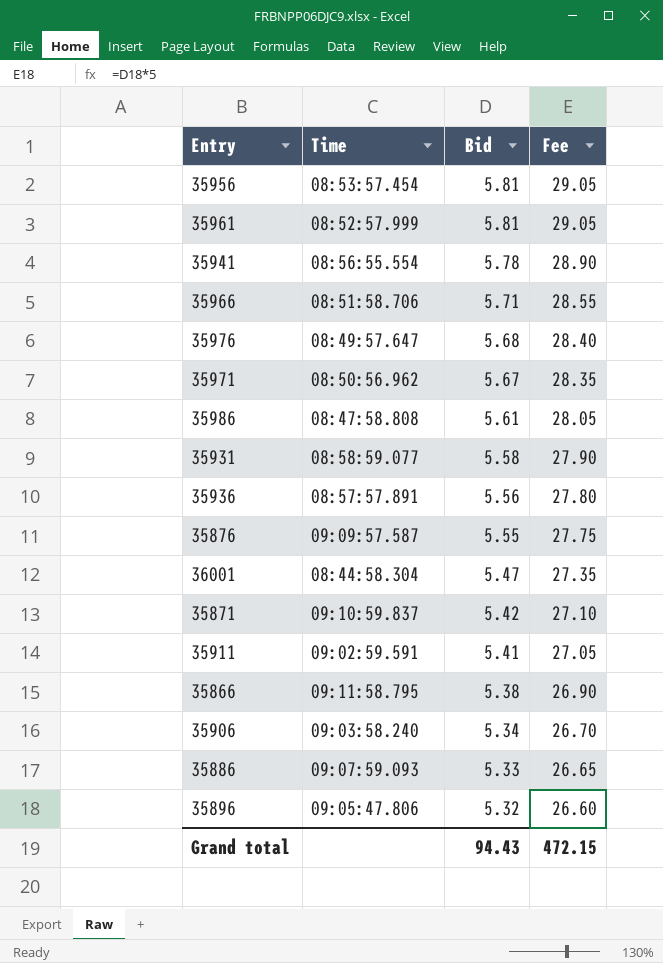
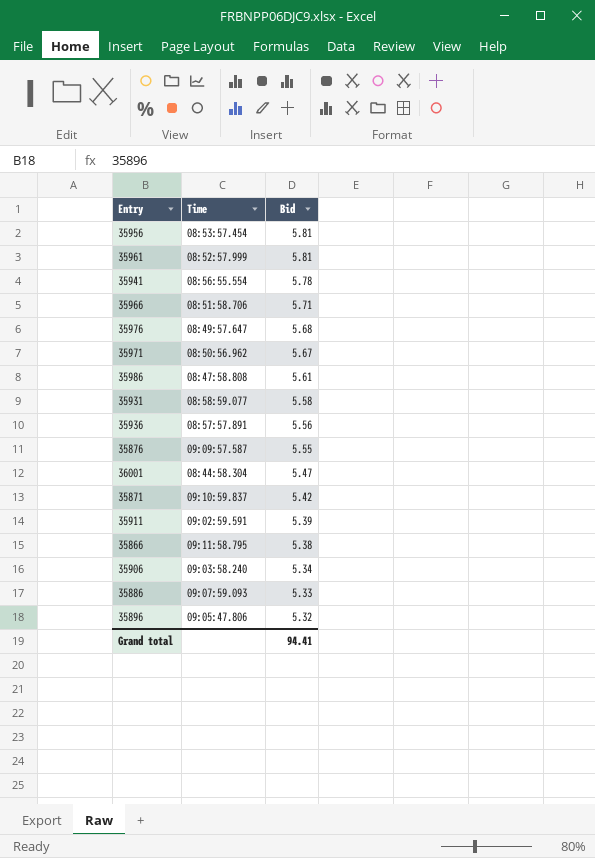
column Fee | formula: [Bid] * 5 -> none
35911 | Bid: 5.41 -> 5.39
Grand total | Bid: 94.43 -> 94.41

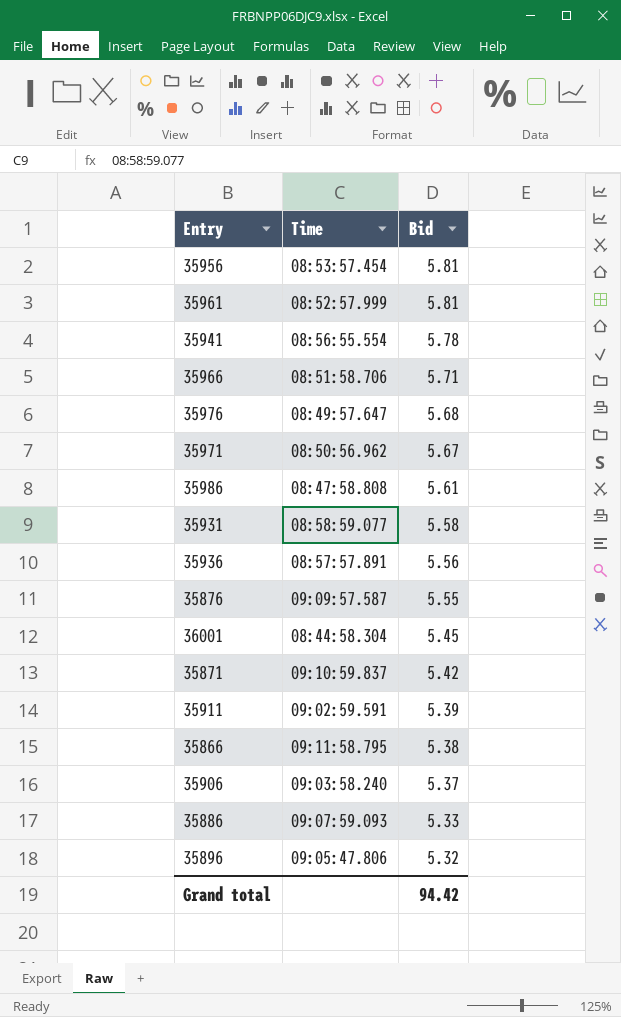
36001 | Bid: 5.47 -> 5.45
35906 | Bid: 5.34 -> 5.37
Grand total | Bid: 94.41 -> 94.42

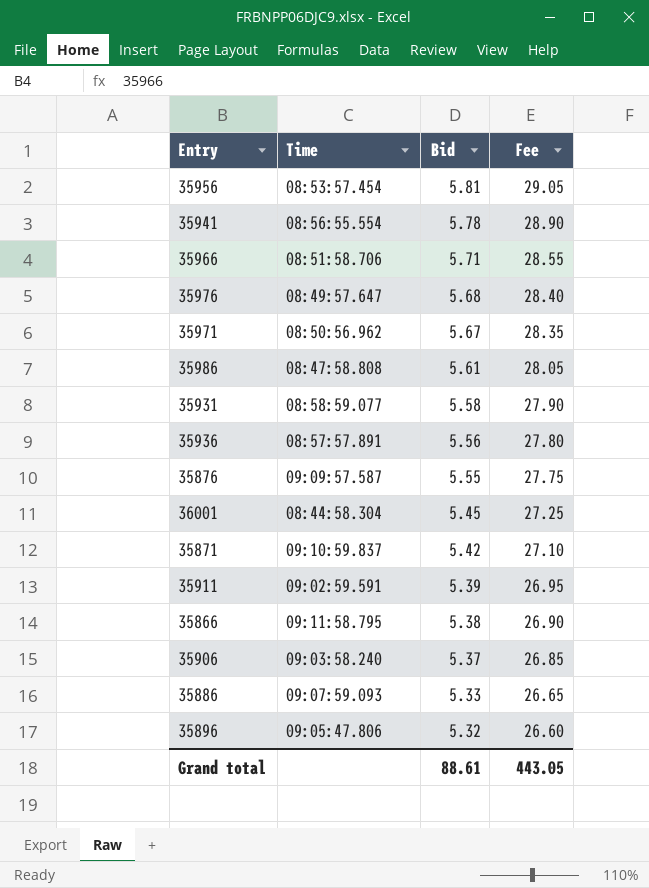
column Fee | formula: none -> [Bid] * 5
row 35961: 08:52:57.999 | 5.81 -> none
Grand total | Bid: 94.42 -> 88.61

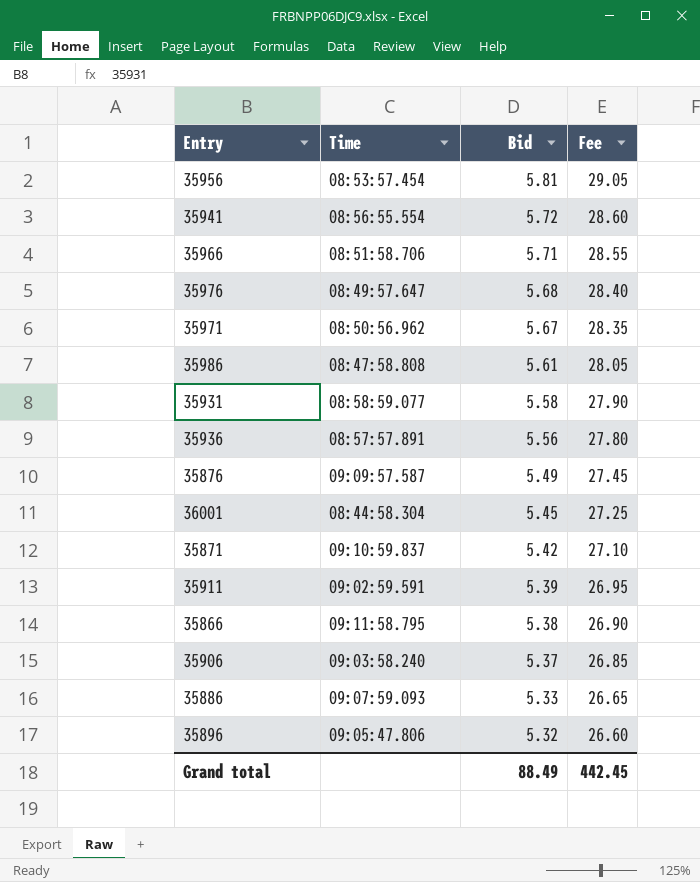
35941 | Bid: 5.78 -> 5.72
35941 | Fee: 28.90 -> 28.60
35876 | Bid: 5.55 -> 5.49
35876 | Fee: 27.75 -> 27.45
Grand total | Bid: 88.61 -> 88.49
Grand total | Fee: 443.05 -> 442.45

